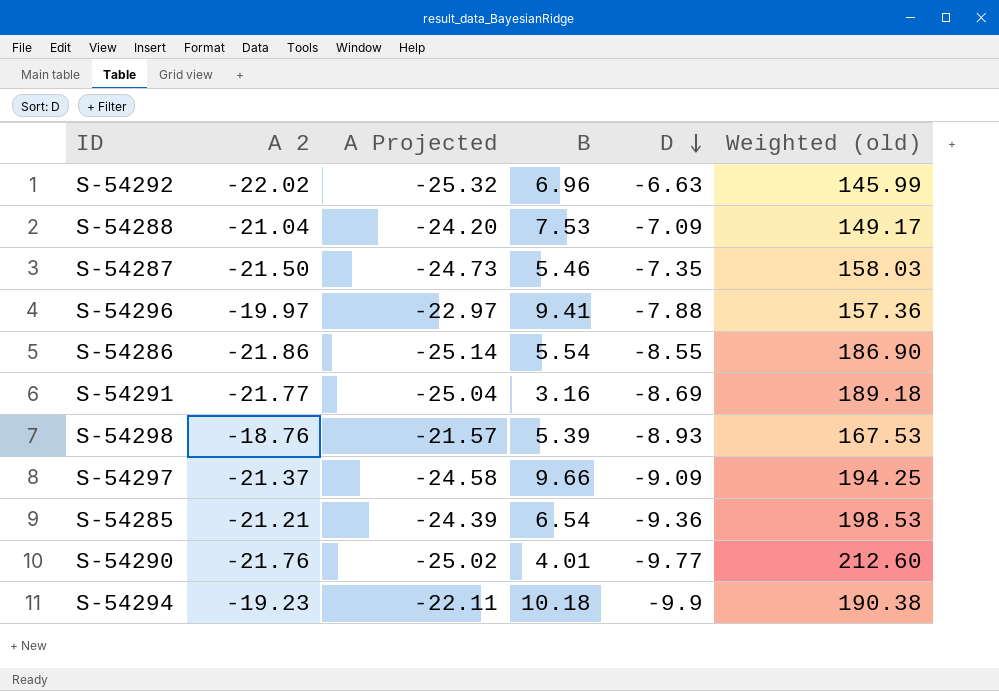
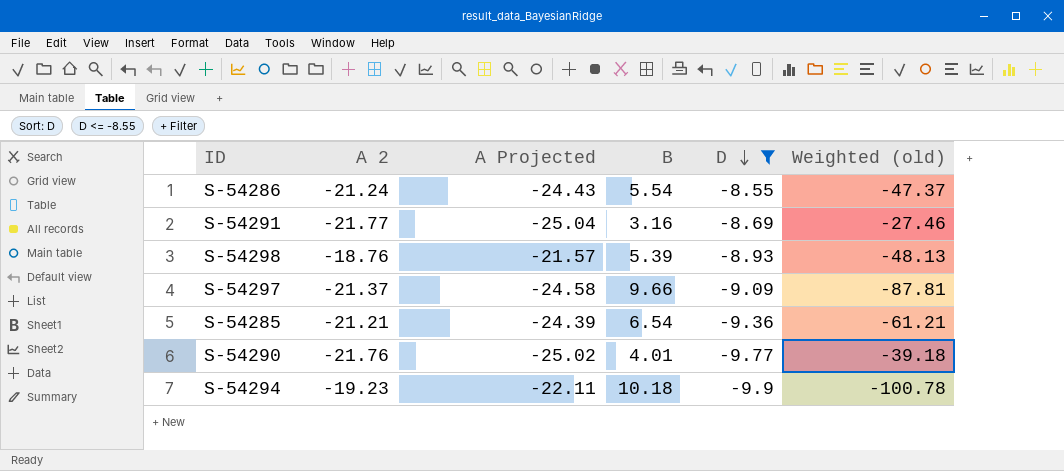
filter: none -> D <= -8.55
column Weighted (old) | formula: [A 2] * [D] -> [B] * [D]
S-54286 | A 2: -21.86 -> -21.24
S-54286 | A Projected: -25.14 -> -24.43

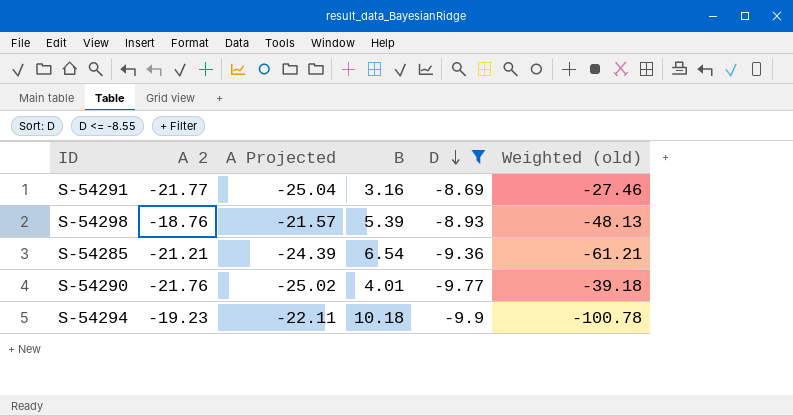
row S-54286: -21.24 | -24.43 | 5.54 | -8.55 | -47.37 -> none
row S-54297: -21.37 | -24.58 | 9.66 | -9.09 | -87.81 -> none

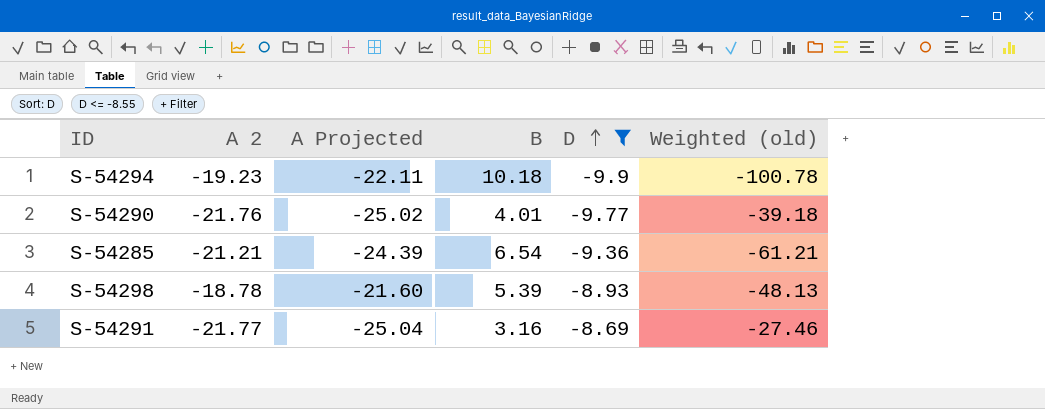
row order: D descending -> D ascending
S-54298 | A 2: -18.76 -> -18.78
S-54298 | A Projected: -21.57 -> -21.60

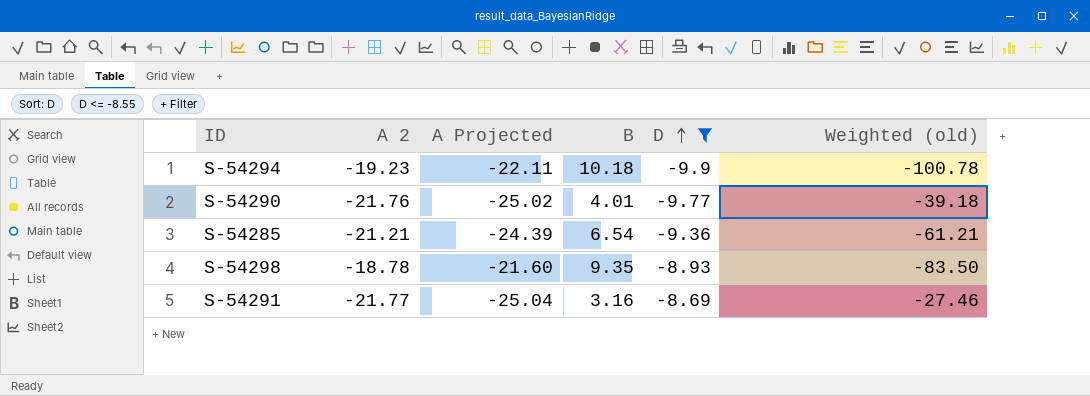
S-54298 | B: 5.39 -> 9.35
S-54298 | Weighted (old): -48.13 -> -83.50

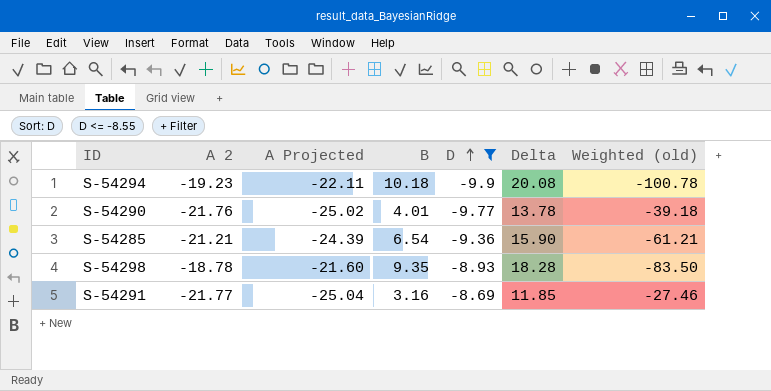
column Delta | formula: none -> [B] - [D]

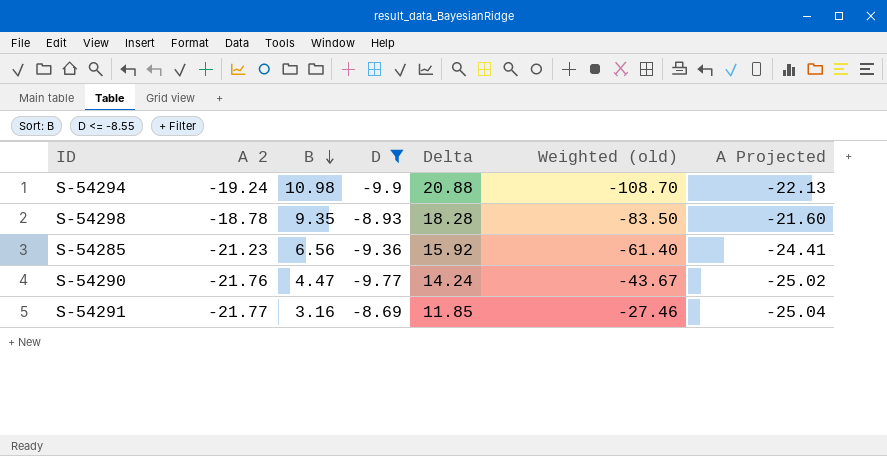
row order: D ascending -> B descending
column A Projected | position: 3 -> 7
S-54294 | A 2: -19.23 -> -19.24
S-54294 | B: 10.18 -> 10.98
S-54294 | Delta: 20.08 -> 20.88
S-54294 | Weighted (old): -100.78 -> -108.70
S-54294 | A Projected: -22.11 -> -22.13
S-54285 | A 2: -21.21 -> -21.23
S-54285 | B: 6.54 -> 6.56
S-54285 | Delta: 15.90 -> 15.92
S-54285 | Weighted (old): -61.21 -> -61.40
S-54285 | A Projected: -24.39 -> -24.41
S-54290 | B: 4.01 -> 4.47
S-54290 | Delta: 13.78 -> 14.24
S-54290 | Weighted (old): -39.18 -> -43.67

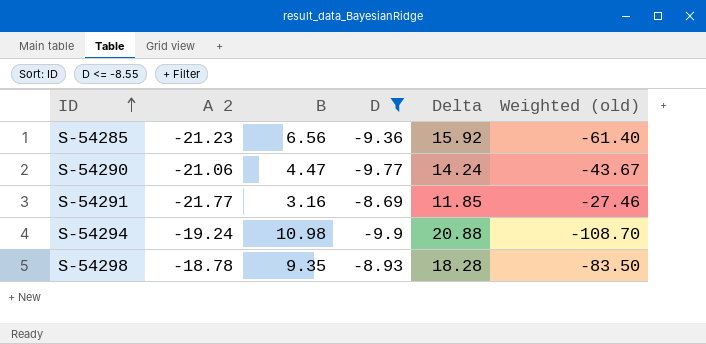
row order: B descending -> ID ascending
column A Projected | formula: [A 2] * 1.15 -> none
S-54290 | A 2: -21.76 -> -21.06

